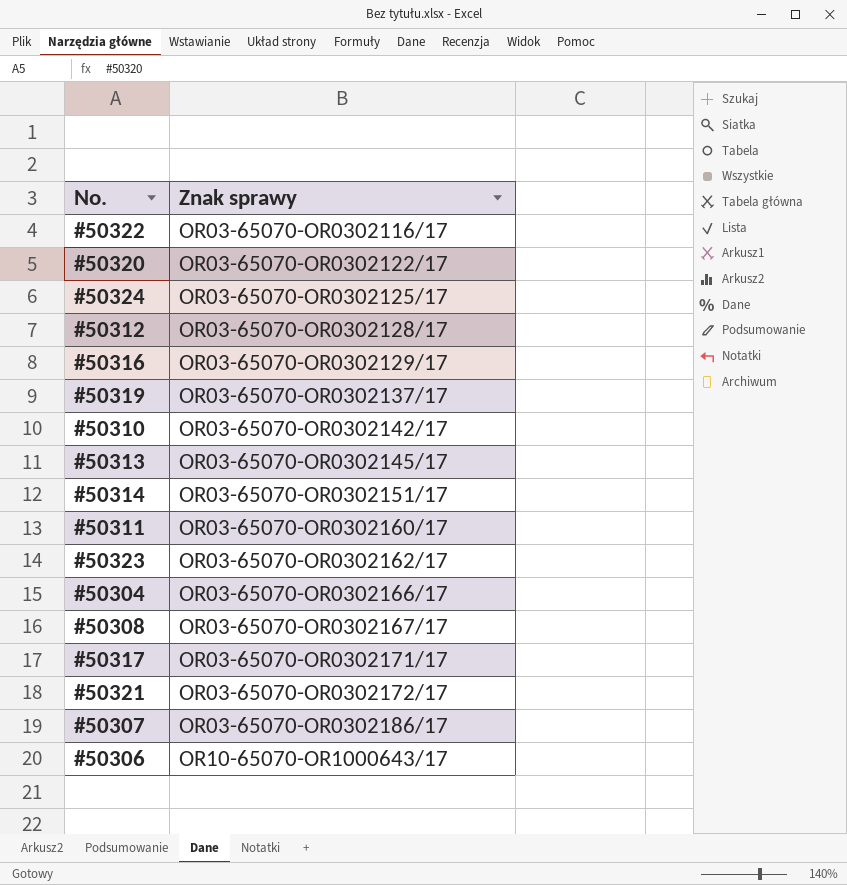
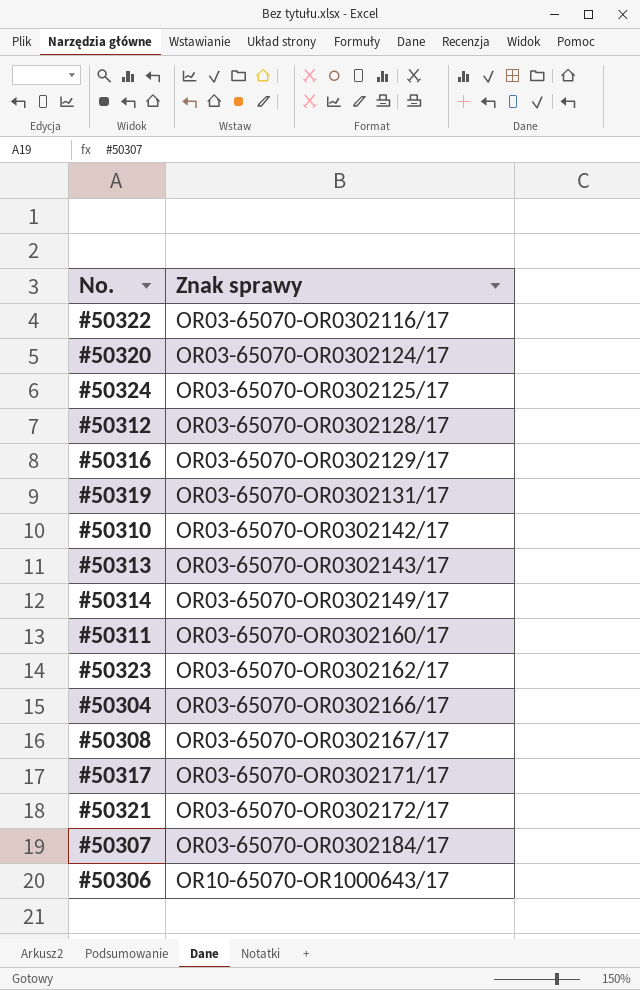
#50320 | Znak sprawy: OR03-65070-OR0302122/17 -> OR03-65070-OR0302124/17
#50319 | Znak sprawy: OR03-65070-OR0302137/17 -> OR03-65070-OR0302131/17
#50313 | Znak sprawy: OR03-65070-OR0302145/17 -> OR03-65070-OR0302143/17
#50314 | Znak sprawy: OR03-65070-OR0302151/17 -> OR03-65070-OR0302149/17
#50307 | Znak sprawy: OR03-65070-OR0302186/17 -> OR03-65070-OR0302184/17

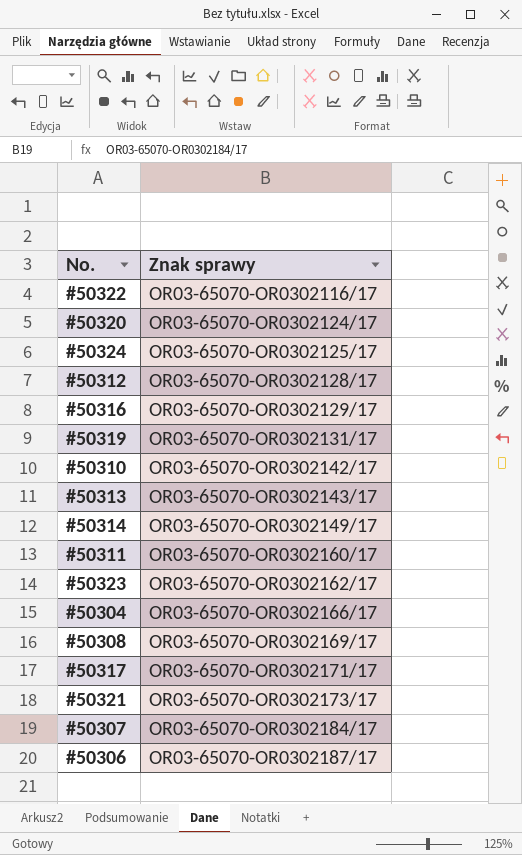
#50308 | Znak sprawy: OR03-65070-OR0302167/17 -> OR03-65070-OR0302169/17
#50321 | Znak sprawy: OR03-65070-OR0302172/17 -> OR03-65070-OR0302173/17
#50306 | Znak sprawy: OR10-65070-OR1000643/17 -> OR03-65070-OR0302187/17

